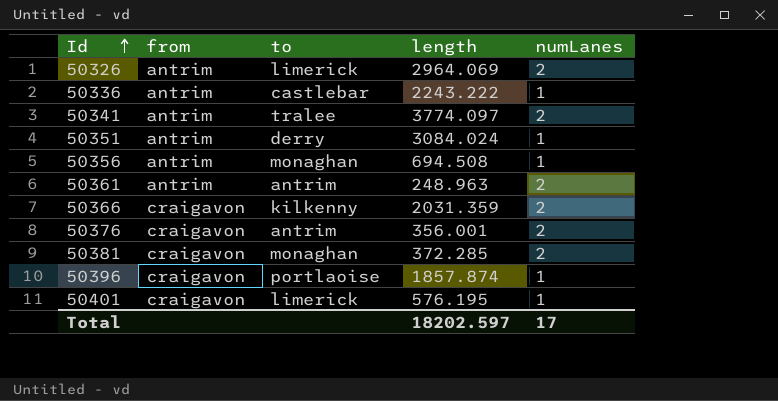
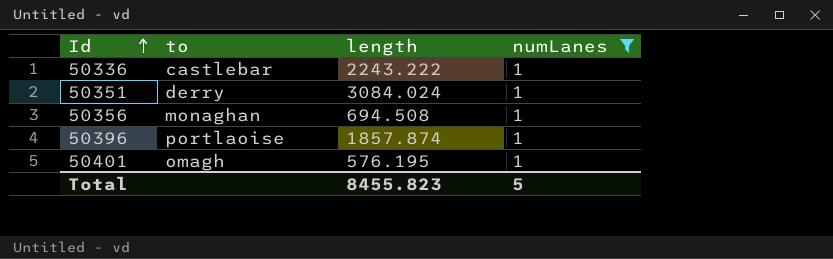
filter: none -> numLanes = 1
column from | position: 2 -> none
50401 | to: limerick -> omagh
Total | length: 18202.597 -> 8455.823
Total | numLanes: 17 -> 5

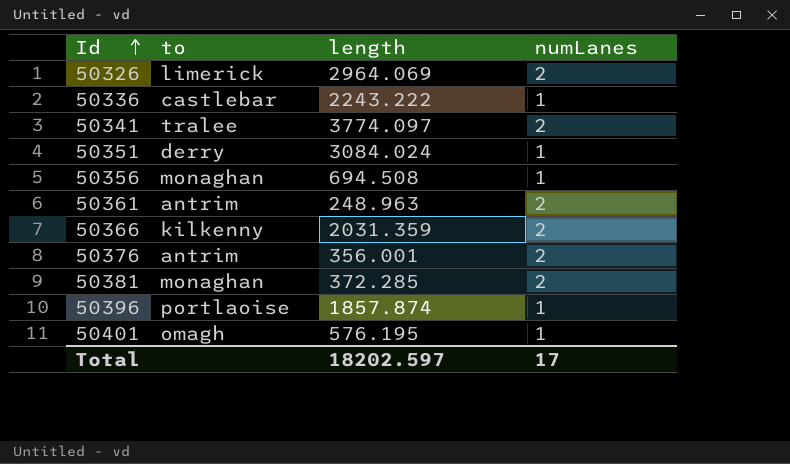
filter: numLanes = 1 -> none
Total | length: 8455.823 -> 18202.597
Total | numLanes: 5 -> 17

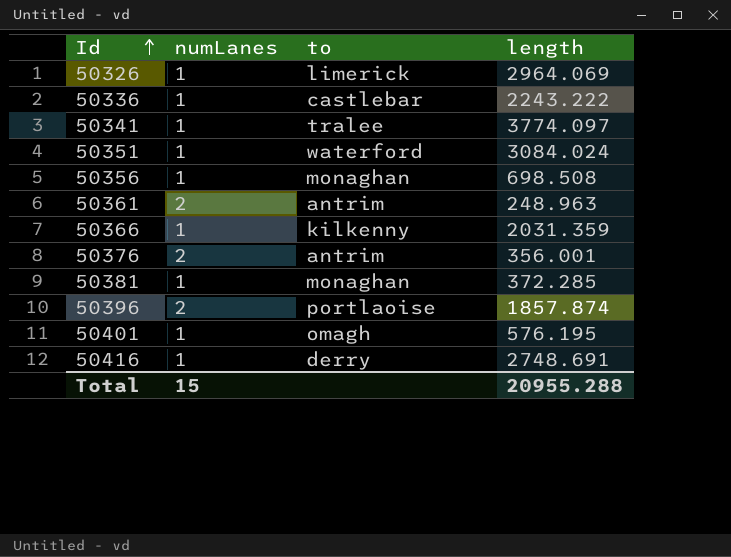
column numLanes | position: 4 -> 2
50326 | numLanes: 2 -> 1
50341 | numLanes: 2 -> 1
50351 | to: derry -> waterford
50356 | length: 694.508 -> 698.508
50366 | numLanes: 2 -> 1
50381 | numLanes: 2 -> 1
50396 | numLanes: 1 -> 2
row 50416: none -> 1 | derry | 2748.691
Total | numLanes: 17 -> 15
Total | length: 18202.597 -> 20955.288

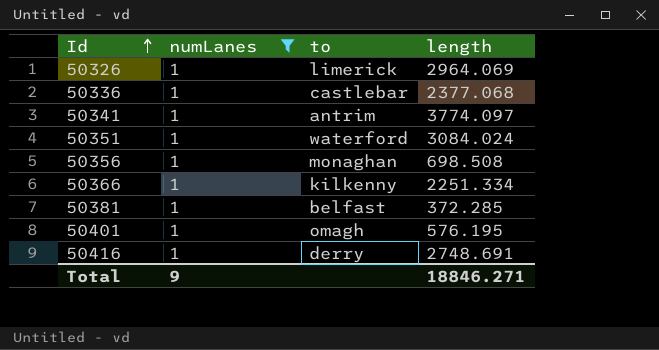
filter: none -> numLanes = 1
50336 | length: 2243.222 -> 2377.068
50341 | to: tralee -> antrim
50366 | length: 2031.359 -> 2251.334
50381 | to: monaghan -> belfast
Total | numLanes: 15 -> 9
Total | length: 20955.288 -> 18846.271

